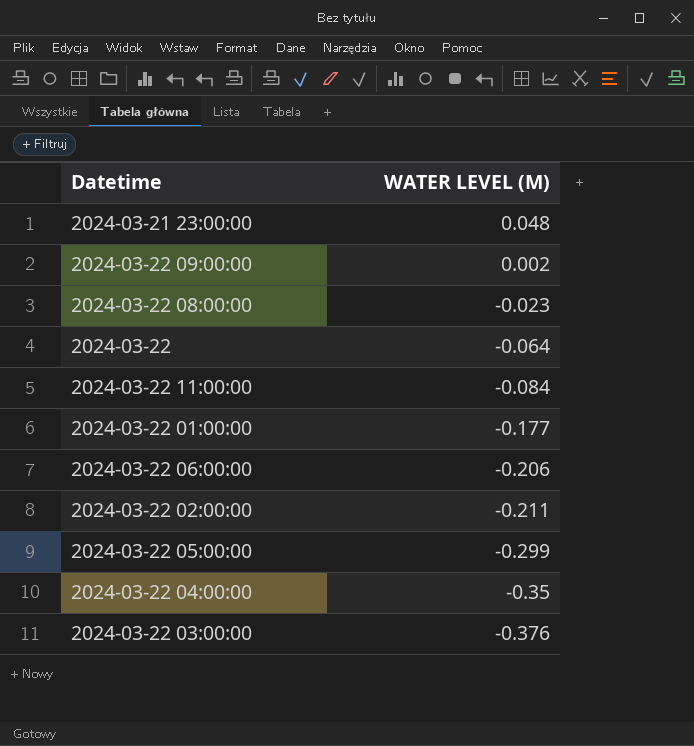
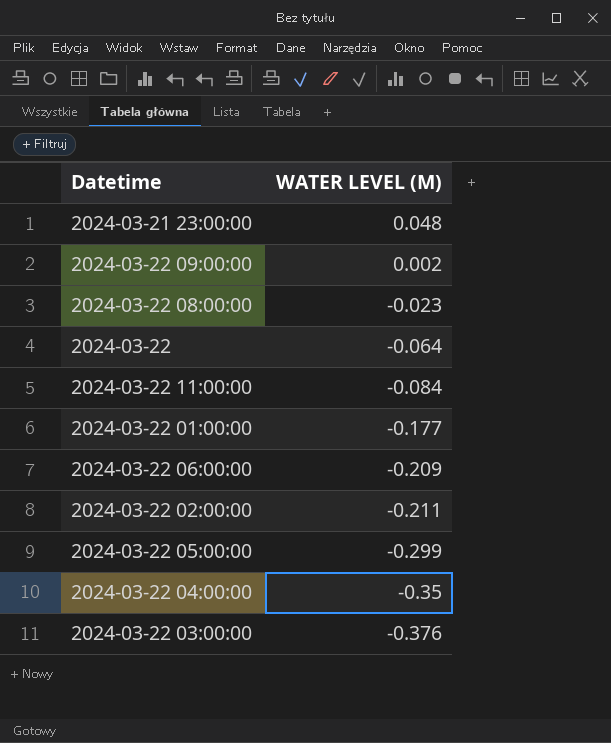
2024-03-22 06:00:00 | WATER LEVEL (M): -0.206 -> -0.209

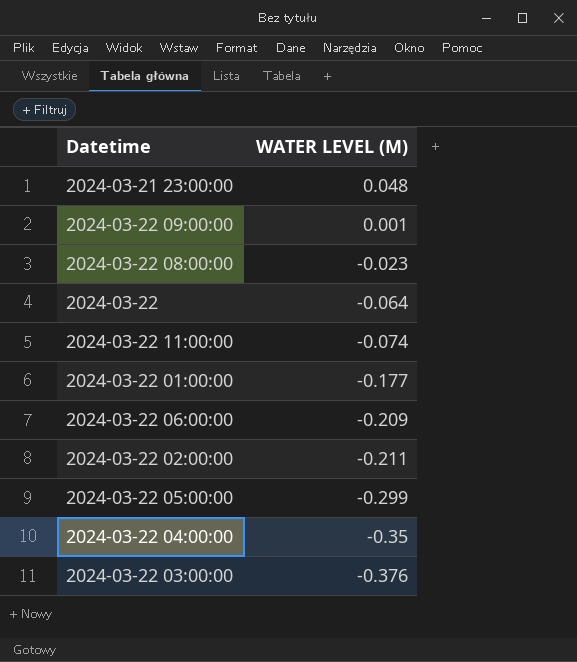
2024-03-22 09:00:00 | WATER LEVEL (M): 0.002 -> 0.001
2024-03-22 11:00:00 | WATER LEVEL (M): -0.084 -> -0.074

